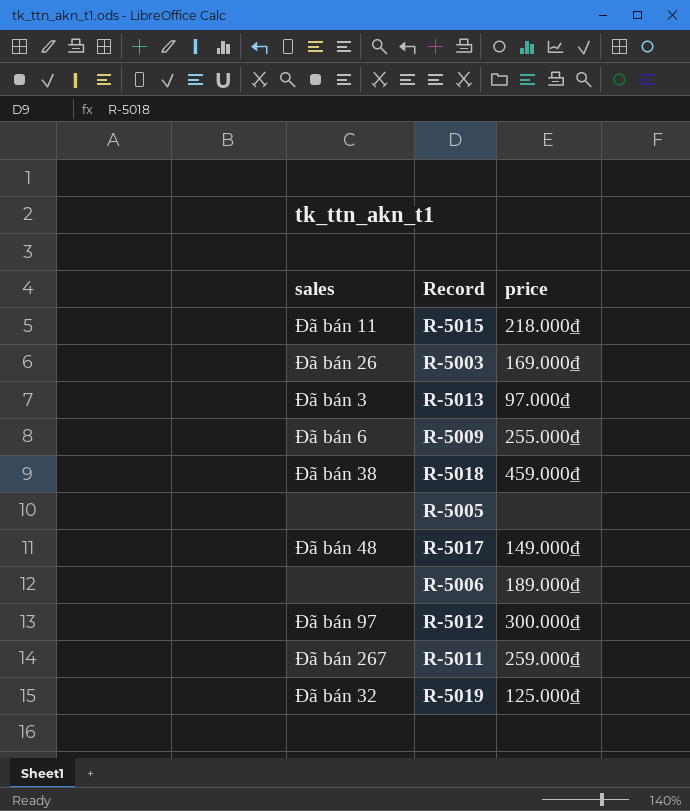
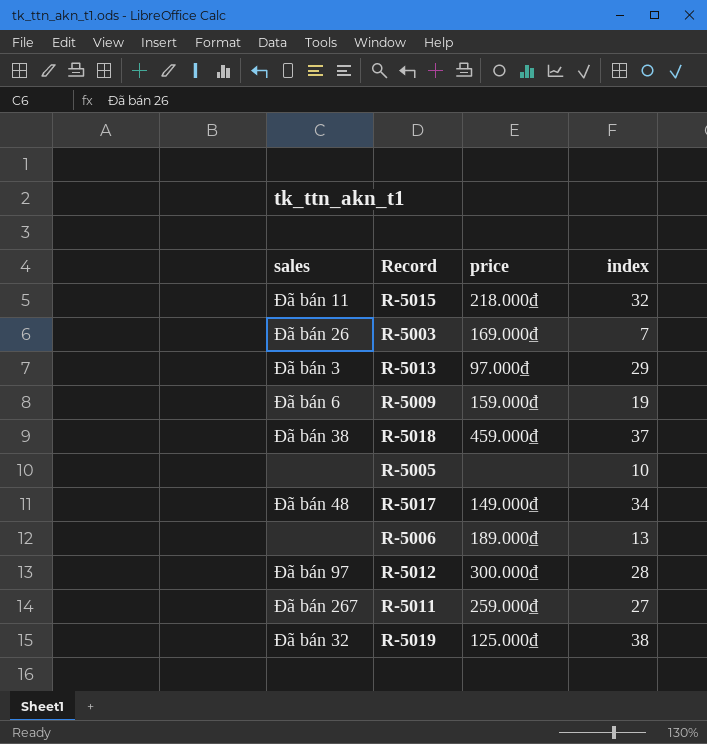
column index | position: none -> 4
R-5009 | price: 255.000₫ -> 159.000₫

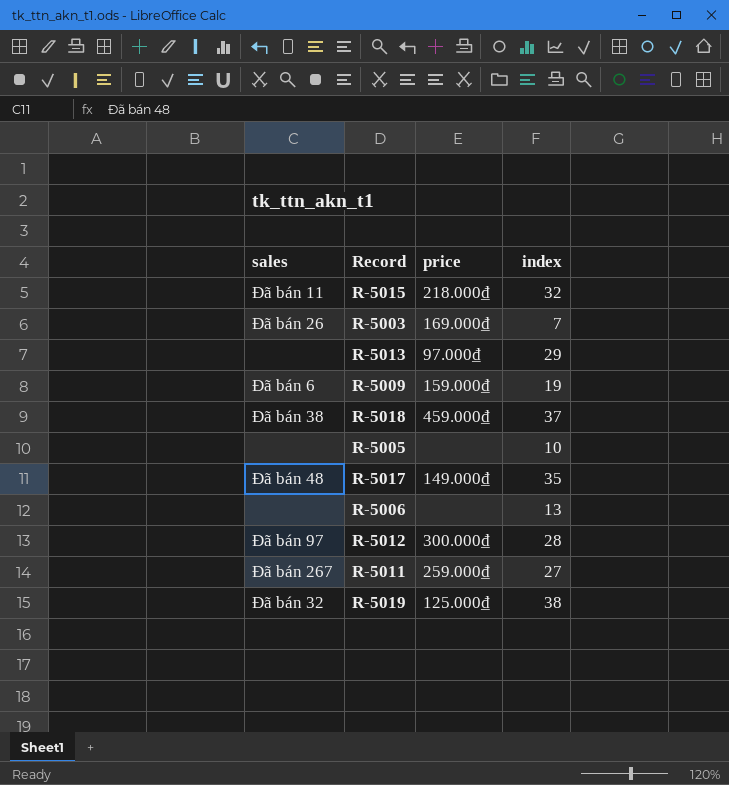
R-5013 | sales: Đã bán 3 -> none
R-5017 | index: 34 -> 35
R-5006 | price: 189.000₫ -> none

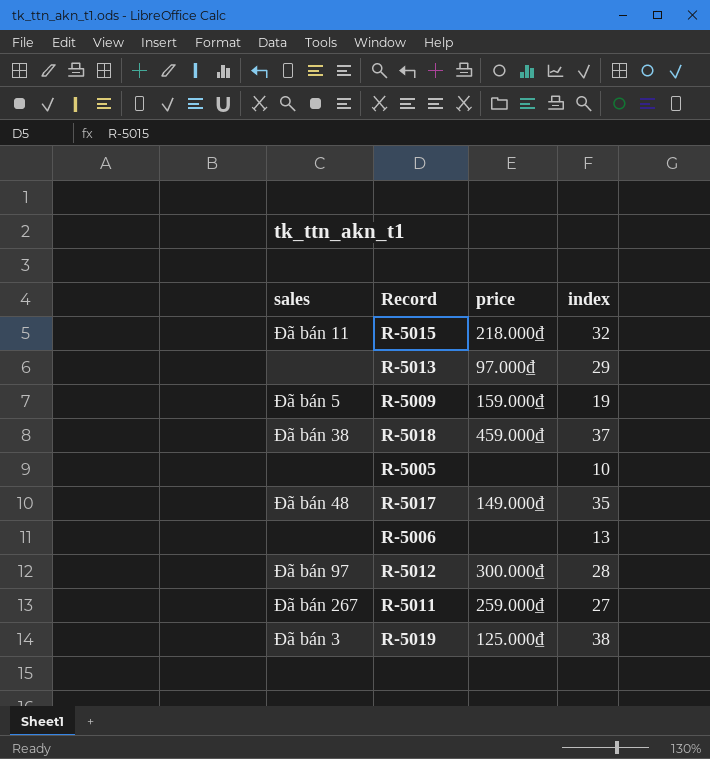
row R-5003: Đã bán 26 | 169.000₫ | 7 -> none
R-5009 | sales: Đã bán 6 -> Đã bán 5
R-5019 | sales: Đã bán 32 -> Đã bán 3

